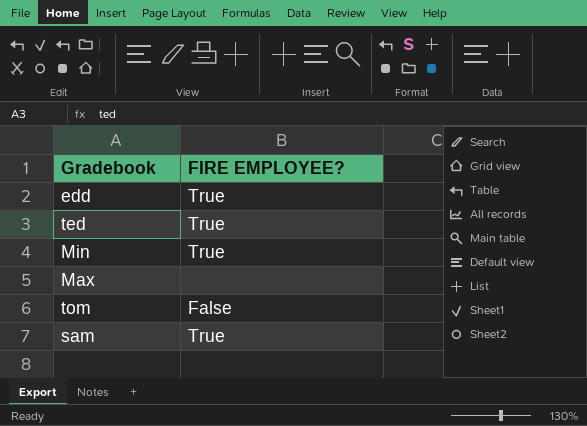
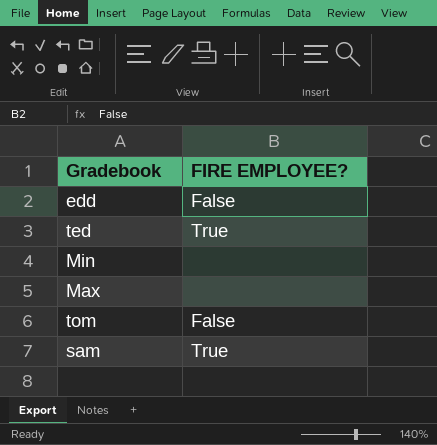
edd | FIRE EMPLOYEE?: True -> False
Min | FIRE EMPLOYEE?: True -> none

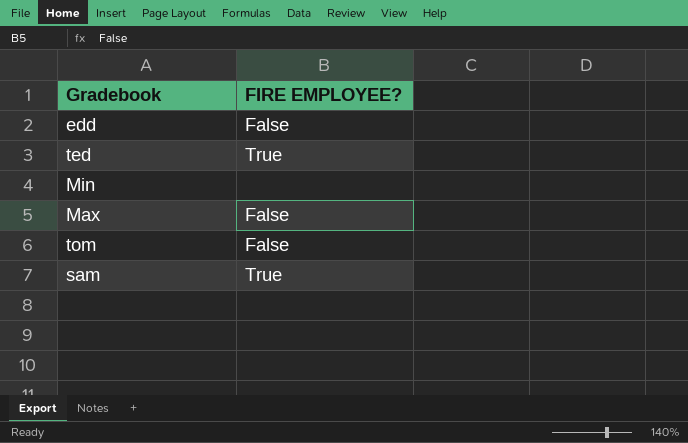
Max | FIRE EMPLOYEE?: none -> False

